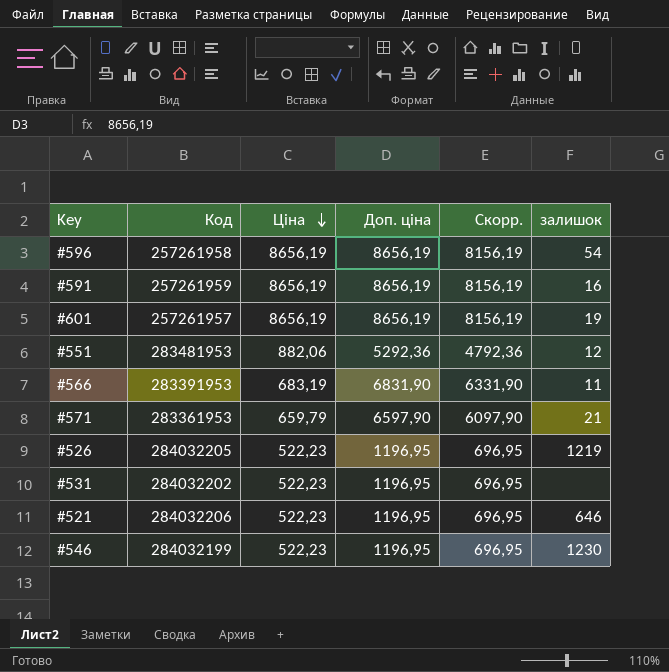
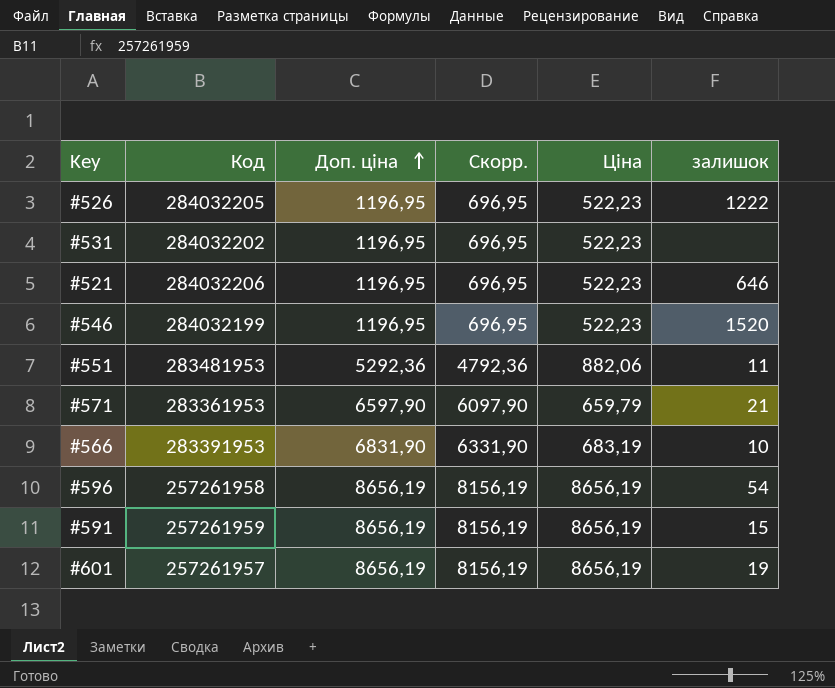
row order: Ціна descending -> Доп. ціна ascending
column Ціна | position: 3 -> 5
#526 | залишок: 1219 -> 1222
#546 | залишок: 1230 -> 1520
#551 | залишок: 12 -> 11
#566 | залишок: 11 -> 10
#591 | залишок: 16 -> 15

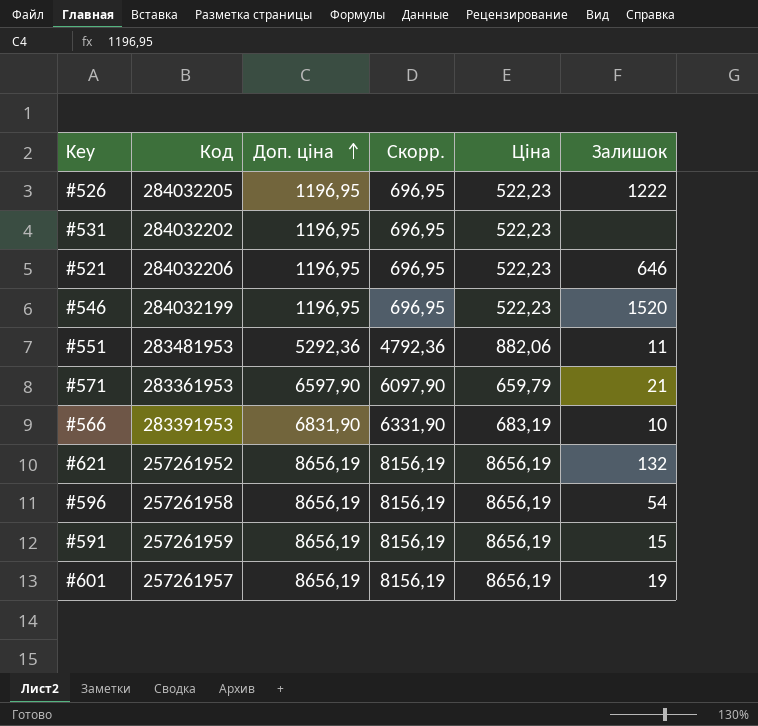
column name: залишок -> Залишок
row #621: none -> 257261952 | 8656,19 | 8156,19 | 8656,19 | 132

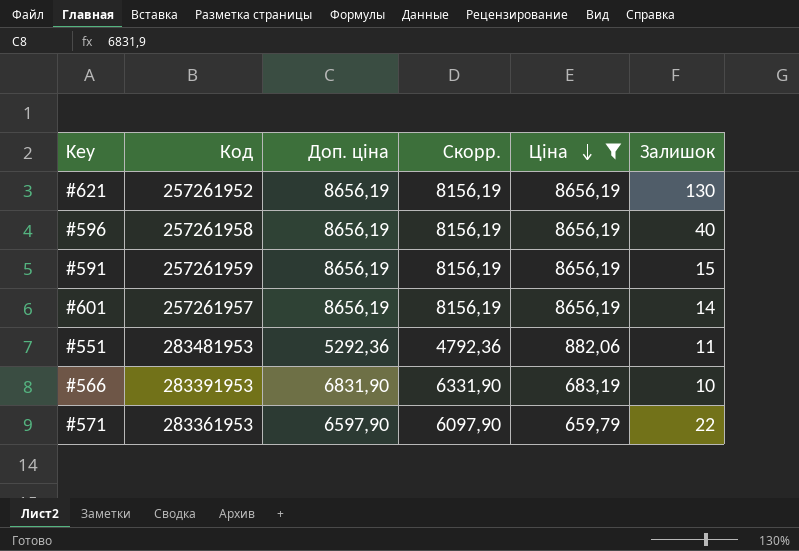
filter: none -> Ціна != 522,23
row order: Доп. ціна ascending -> Ціна descending
#621 | Залишок: 132 -> 130
#596 | Залишок: 54 -> 40
#601 | Залишок: 19 -> 14
#571 | Залишок: 21 -> 22

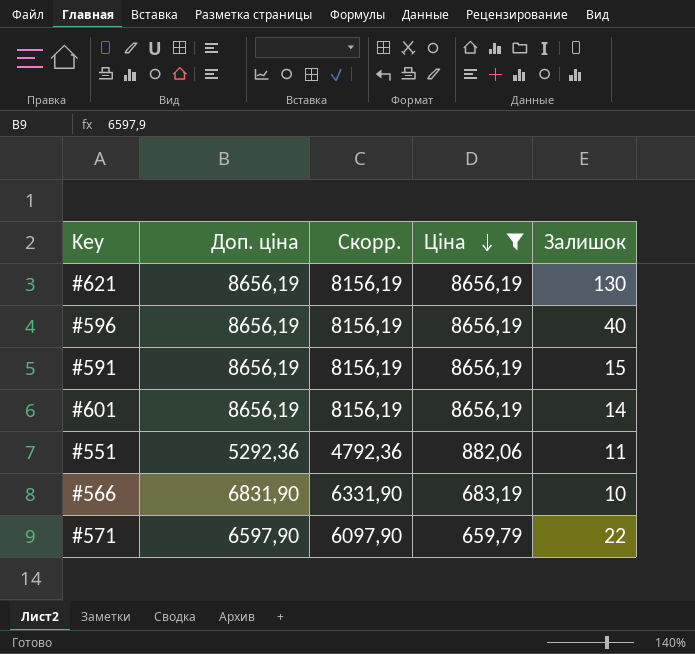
column Код | position: 2 -> none

